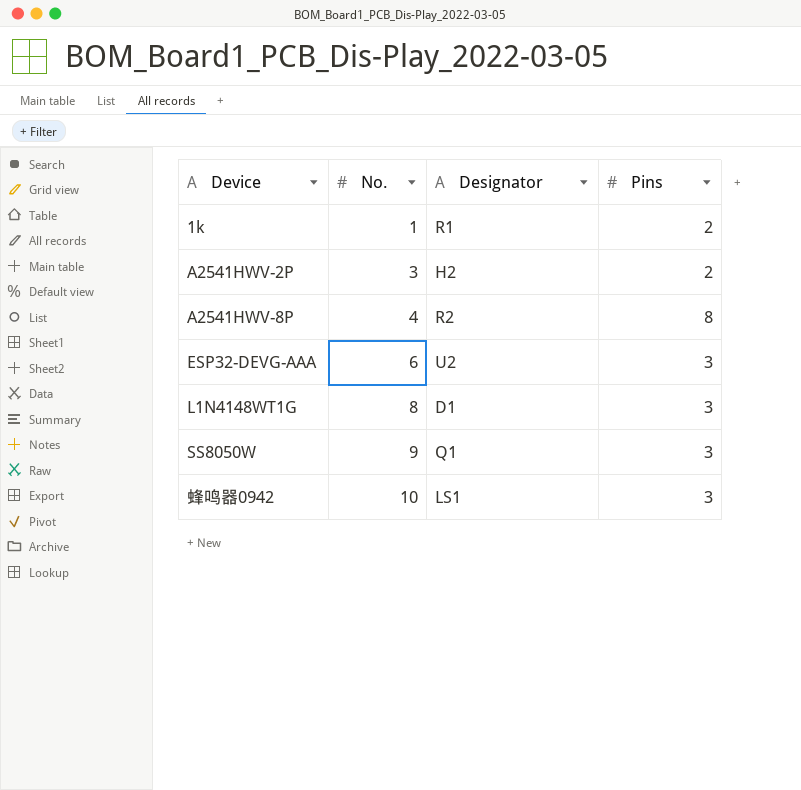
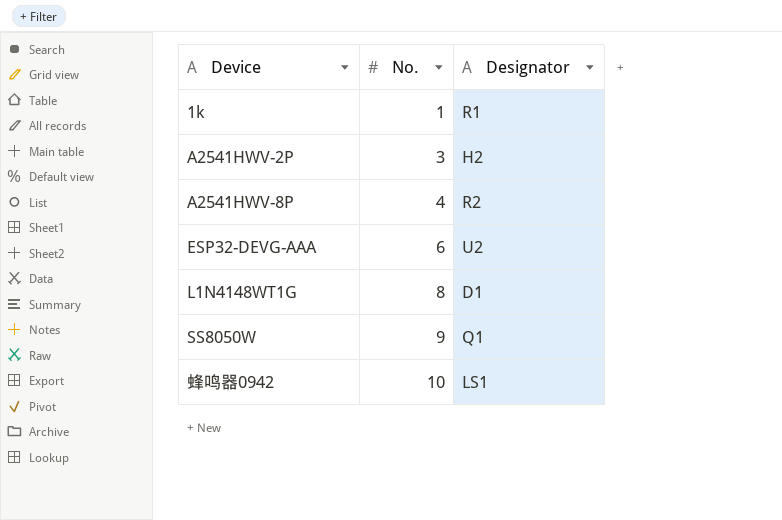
column Pins | position: 4 -> none

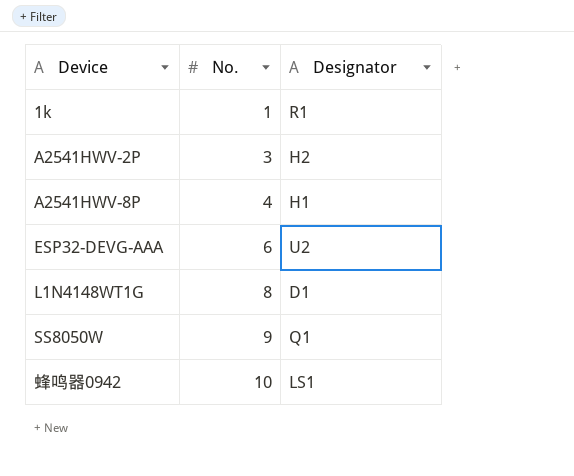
A2541HWV-8P | Designator: R2 -> H1

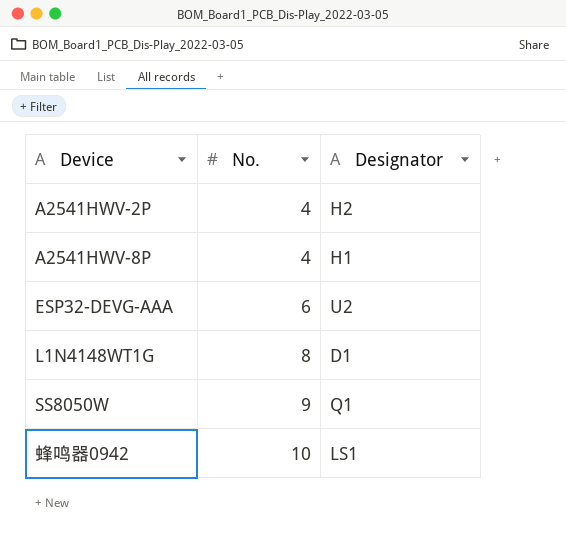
row 1k: 1 | R1 -> none
A2541HWV-2P | No.: 3 -> 4

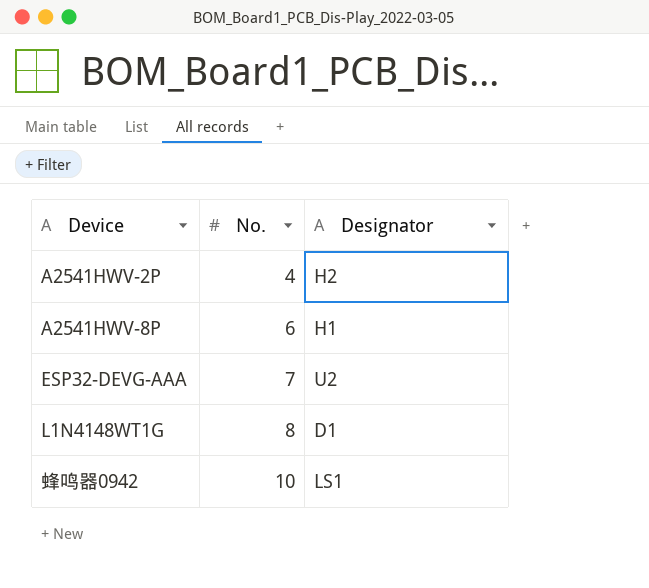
row SS8050W: 9 | Q1 -> none
A2541HWV-8P | No.: 4 -> 6
ESP32-DEVG-AAA | No.: 6 -> 7

